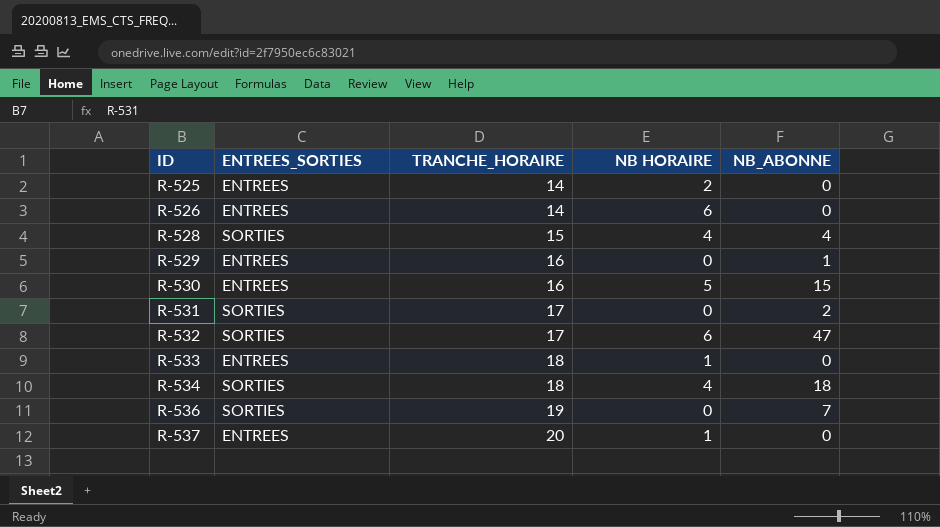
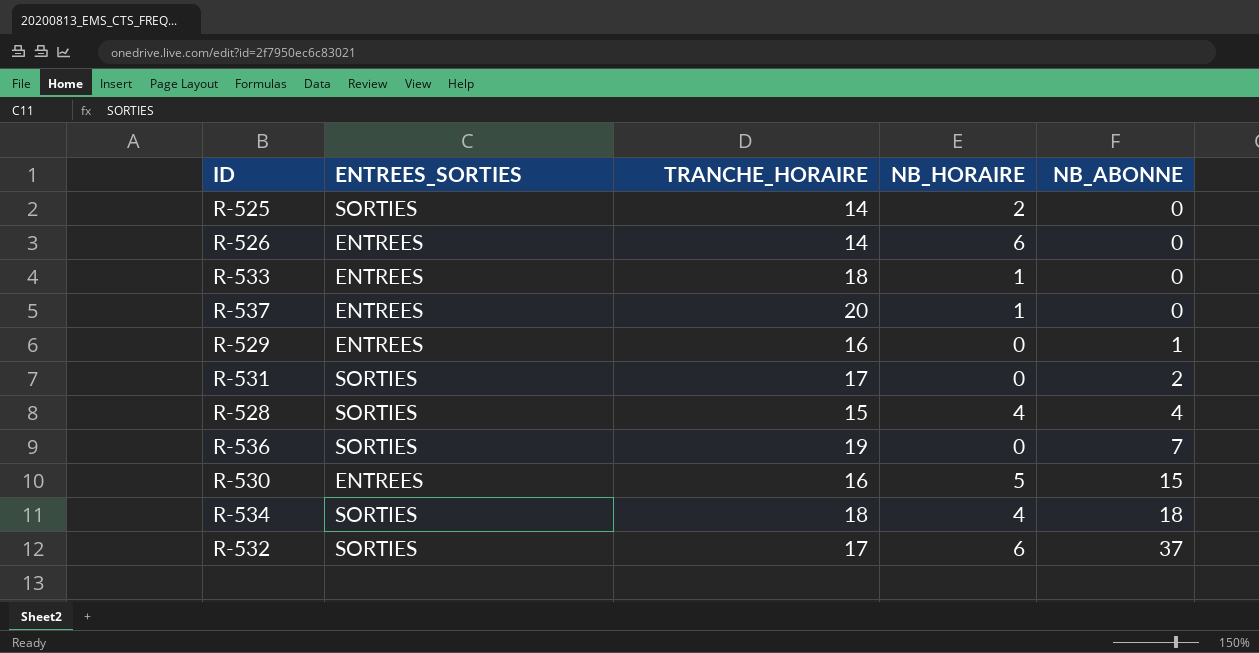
row order: ID ascending -> NB_ABONNE ascending
column name: NB HORAIRE -> NB_HORAIRE
R-525 | ENTREES_SORTIES: ENTREES -> SORTIES
R-532 | NB_ABONNE: 47 -> 37

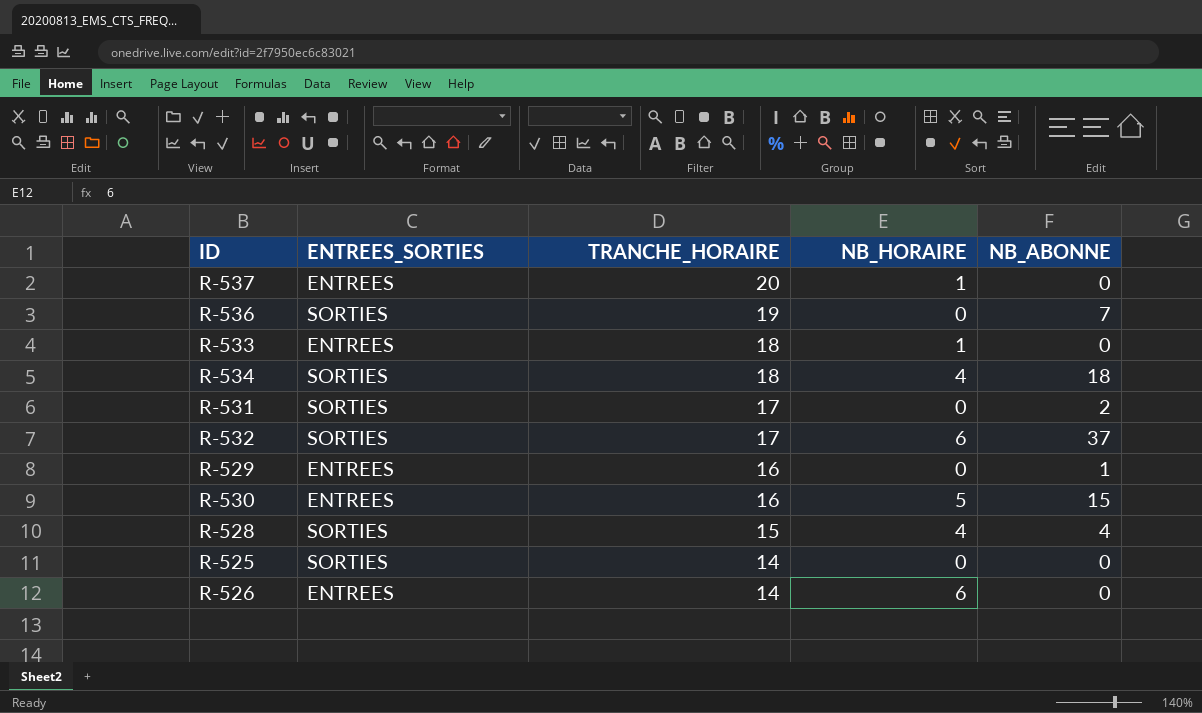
row order: NB_ABONNE ascending -> TRANCHE_HORAIRE descending
R-525 | NB_HORAIRE: 2 -> 0

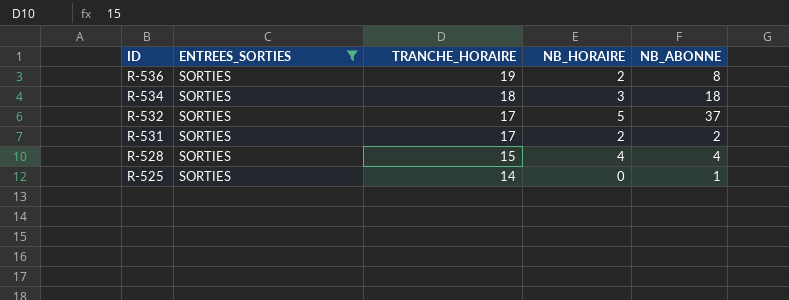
filter: none -> ENTREES_SORTIES = SORTIES
row order: TRANCHE_HORAIRE descending -> ID descending
R-536 | NB_HORAIRE: 0 -> 2
R-536 | NB_ABONNE: 7 -> 8
R-534 | NB_HORAIRE: 4 -> 3
R-532 | NB_HORAIRE: 6 -> 5
R-531 | NB_HORAIRE: 0 -> 2
R-525 | NB_ABONNE: 0 -> 1

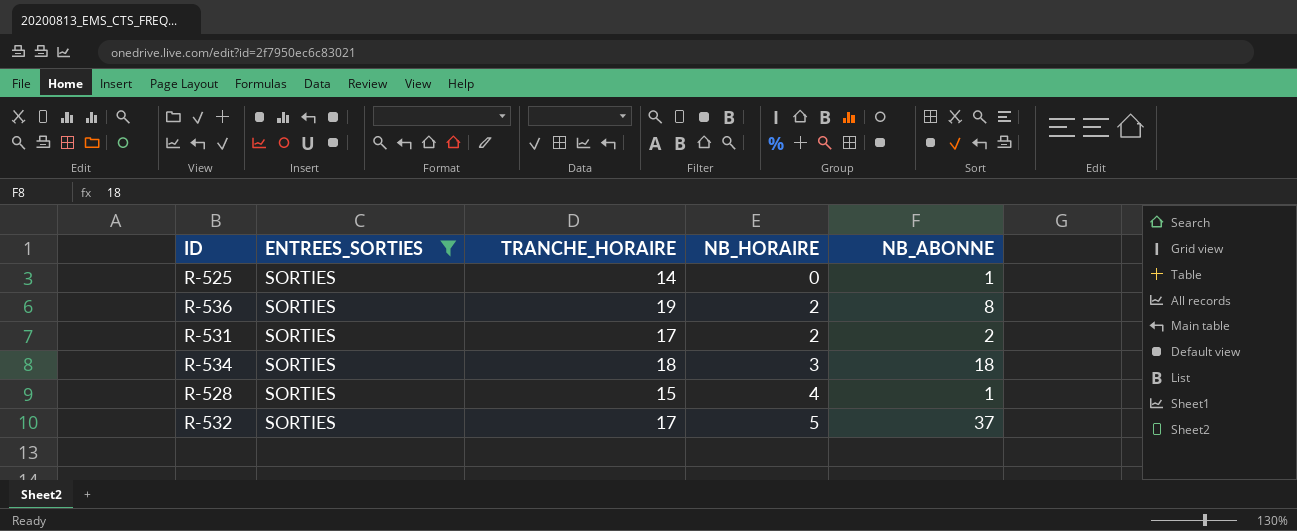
row order: ID descending -> NB_HORAIRE ascending
R-528 | NB_ABONNE: 4 -> 1

